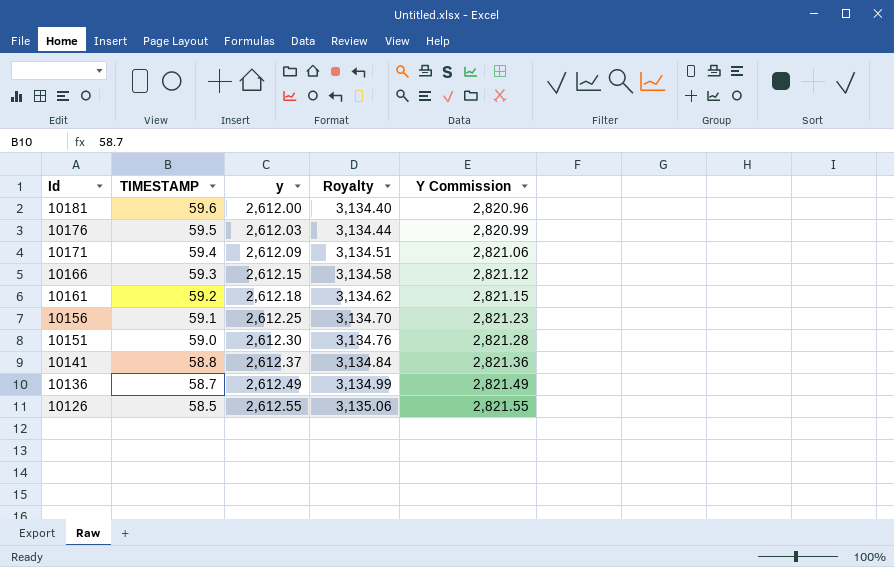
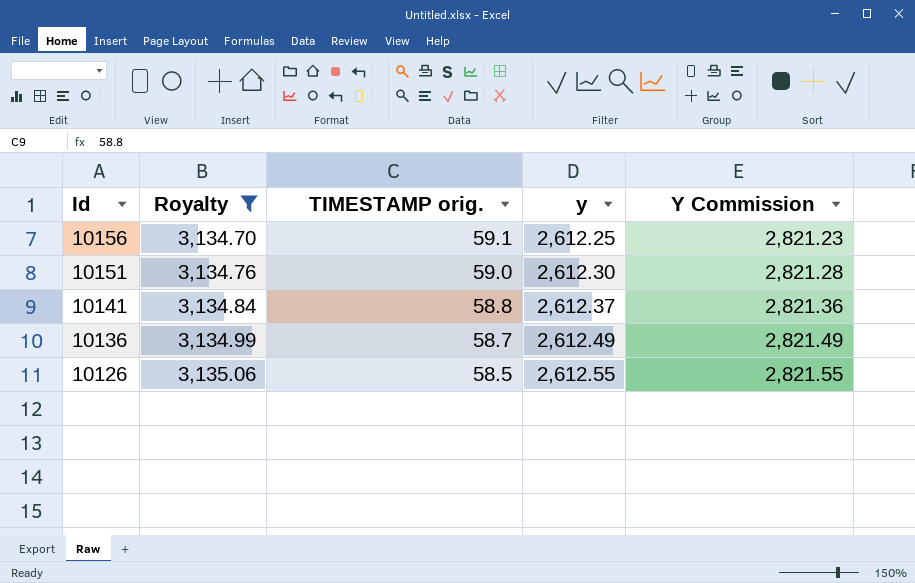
filter: none -> Royalty >= 3,134.70
column Royalty | position: 4 -> 2
column name: TIMESTAMP -> TIMESTAMP orig.

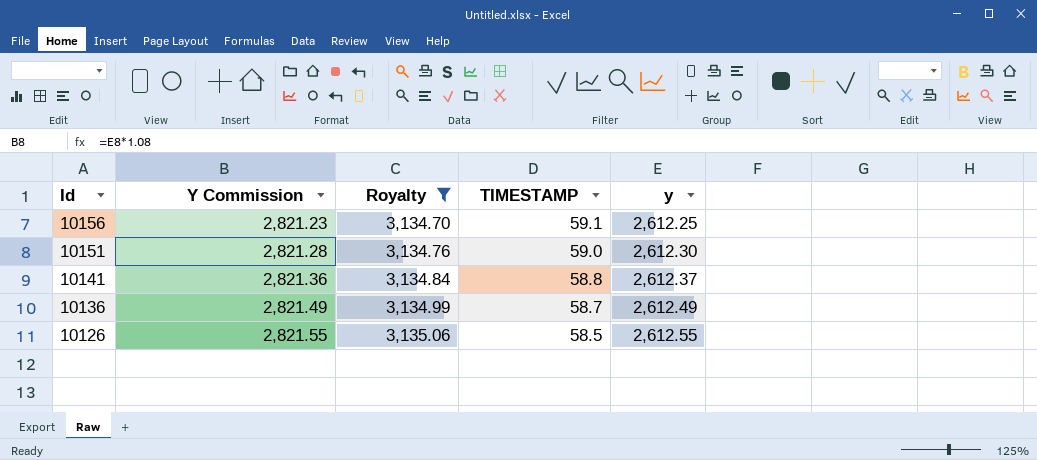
column Y Commission | position: 5 -> 2
column name: TIMESTAMP orig. -> TIMESTAMP

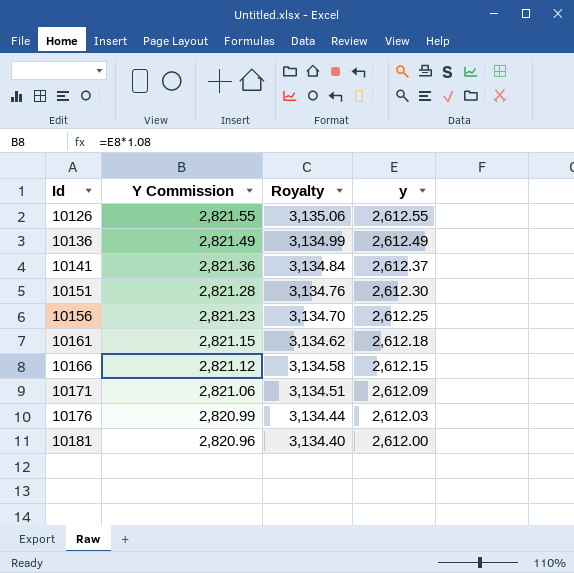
filter: Royalty >= 3,134.70 -> none
row order: Id descending -> Id ascending
column TIMESTAMP | position: 4 -> none

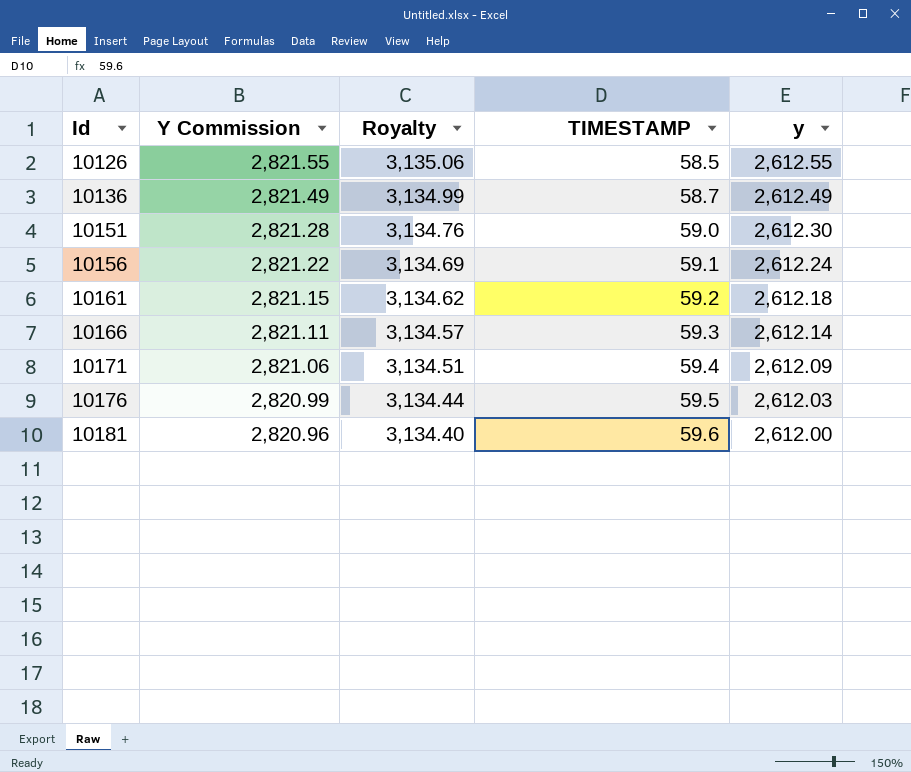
column TIMESTAMP | position: none -> 4
row 10141: 2,821.36 | 3,134.84 | 2,612.37 -> none
10156 | Y Commission: 2,821.23 -> 2,821.22
10156 | Royalty: 3,134.70 -> 3,134.69
10156 | y: 2,612.25 -> 2,612.24
10166 | Y Commission: 2,821.12 -> 2,821.11
10166 | Royalty: 3,134.58 -> 3,134.57
10166 | y: 2,612.15 -> 2,612.14

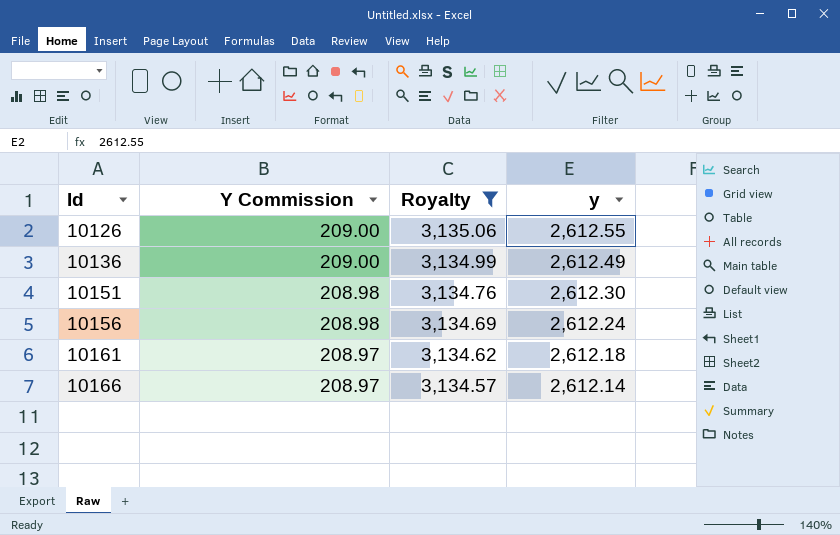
filter: none -> Royalty >= 3,134.57
column TIMESTAMP | position: 4 -> none
column Y Commission | formula: [y] * 1.08 -> [y] * 0.08

